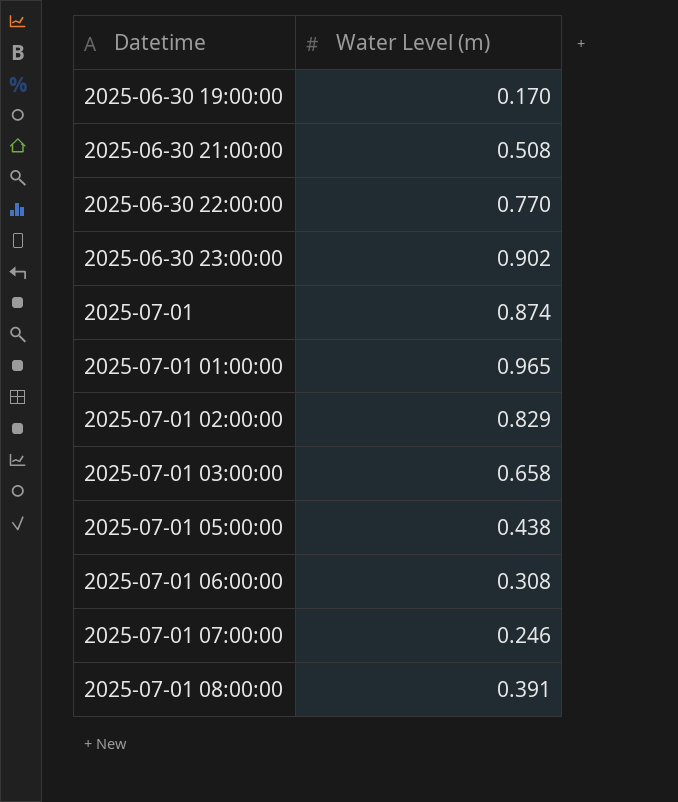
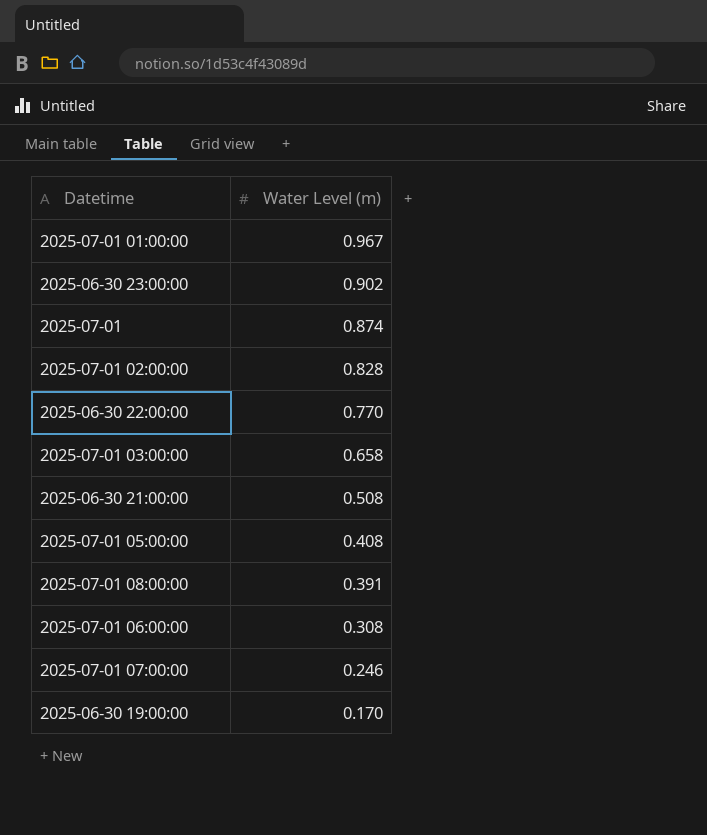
row order: Datetime ascending -> Water Level (m) descending
2025-07-01 01:00:00 | Water Level (m): 0.965 -> 0.967
2025-07-01 02:00:00 | Water Level (m): 0.829 -> 0.828
2025-07-01 05:00:00 | Water Level (m): 0.438 -> 0.408

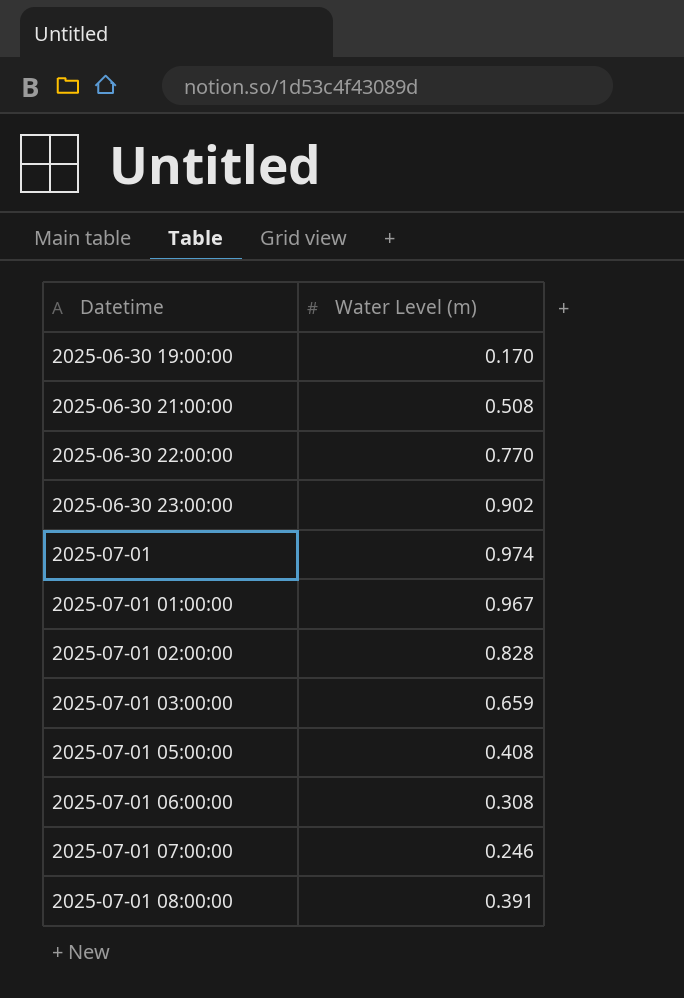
row order: Water Level (m) descending -> Datetime ascending
2025-07-01 | Water Level (m): 0.874 -> 0.974
2025-07-01 03:00:00 | Water Level (m): 0.658 -> 0.659

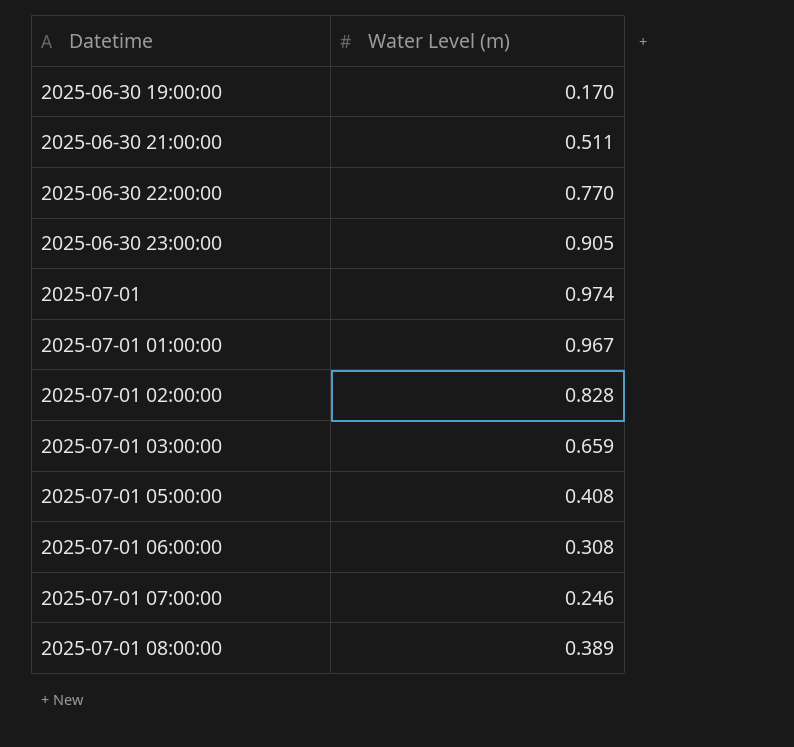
2025-06-30 21:00:00 | Water Level (m): 0.508 -> 0.511
2025-06-30 23:00:00 | Water Level (m): 0.902 -> 0.905
2025-07-01 08:00:00 | Water Level (m): 0.391 -> 0.389

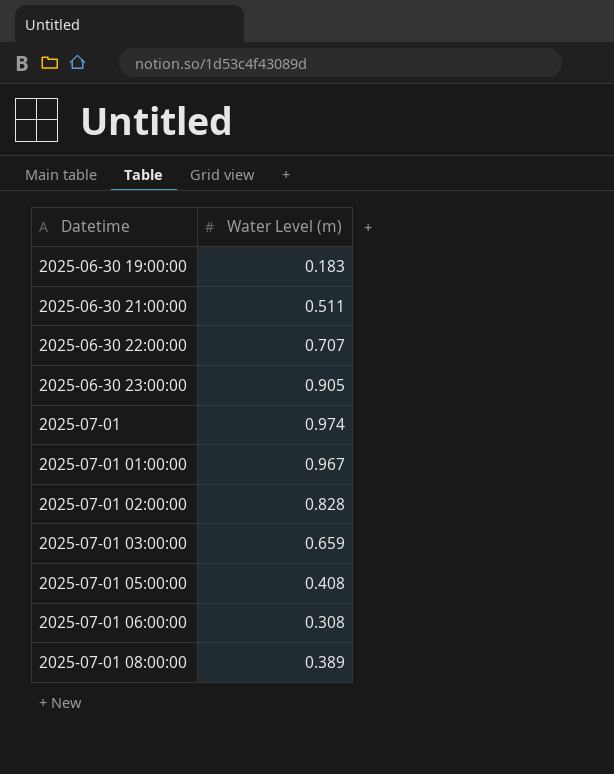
row 2025-07-01 07:00:00: 0.246 -> none
2025-06-30 19:00:00 | Water Level (m): 0.170 -> 0.183
2025-06-30 22:00:00 | Water Level (m): 0.770 -> 0.707

